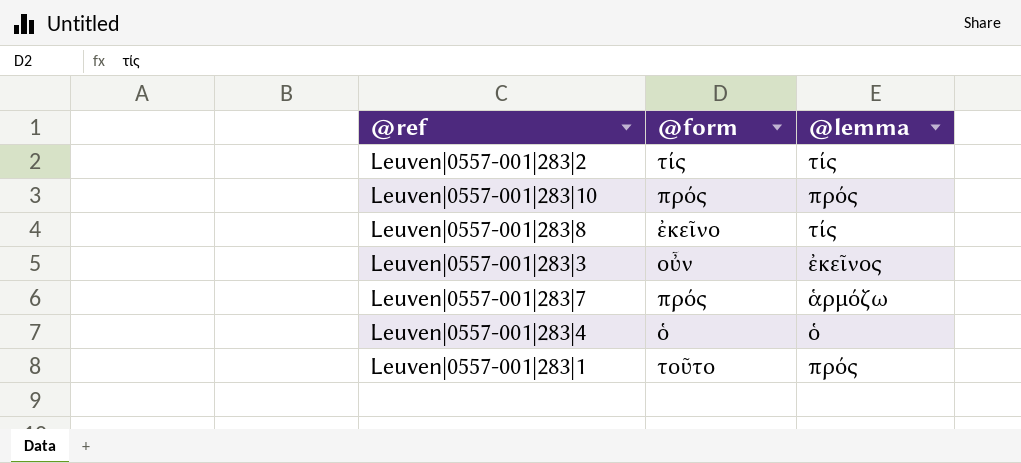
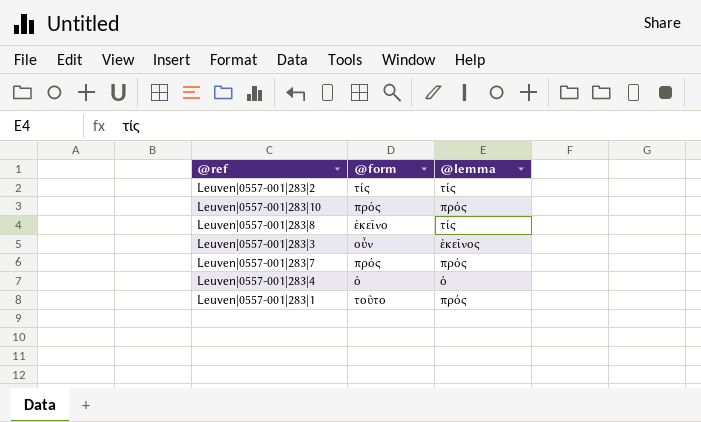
Leuven|0557-001|283|7 | @lemma: ἁρμόζω -> πρός

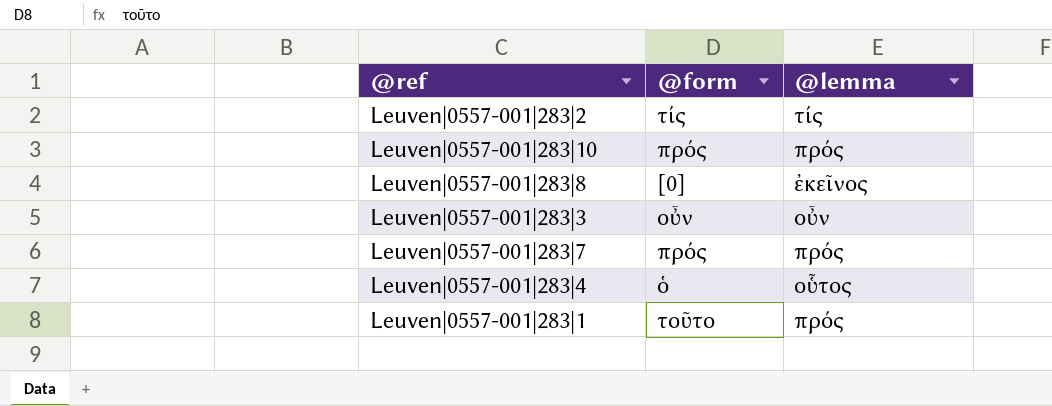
Leuven|0557-001|283|8 | @form: ἐκεῖνο -> [0]
Leuven|0557-001|283|8 | @lemma: τίς -> ἐκεῖνος
Leuven|0557-001|283|3 | @lemma: ἐκεῖνος -> οὖν
Leuven|0557-001|283|4 | @lemma: ὁ -> οὗτος

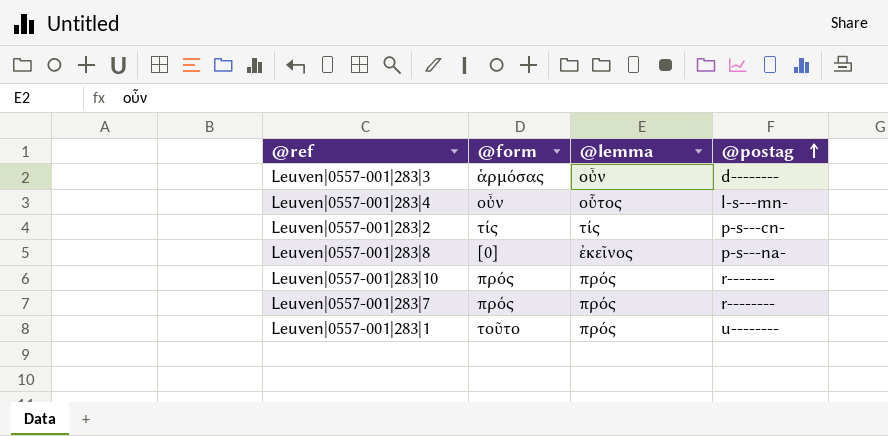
row order: none -> @postag ascending
column @postag | position: none -> 4
Leuven|0557-001|283|3 | @form: οὖν -> ἁρμόσας
Leuven|0557-001|283|4 | @form: ὁ -> οὖν

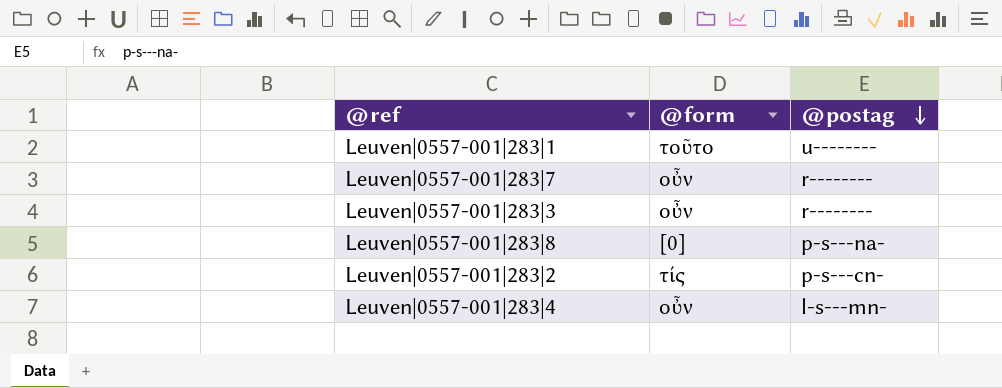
row order: @postag ascending -> @postag descending
column @lemma | position: 3 -> none
row Leuven|0557-001|283|10: πρός | πρός | r-------- -> none
Leuven|0557-001|283|7 | @form: πρός -> οὖν
Leuven|0557-001|283|3 | @form: ἁρμόσας -> οὖν
Leuven|0557-001|283|3 | @postag: d-------- -> r--------

